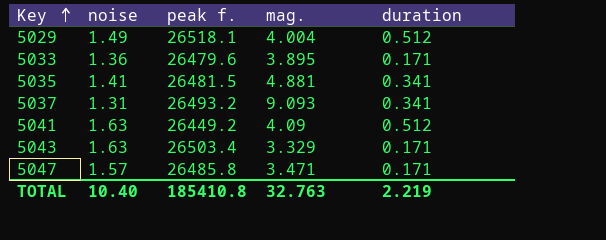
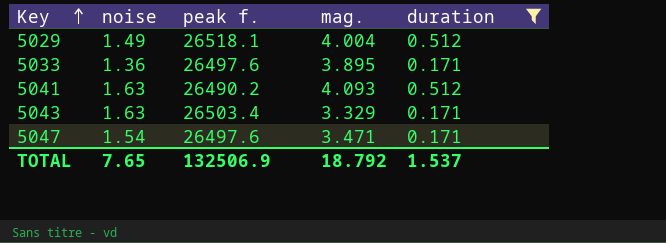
filter: none -> duration != 0.341
5033 | peak f.: 26479.6 -> 26497.6
5041 | peak f.: 26449.2 -> 26490.2
5041 | mag.: 4.09 -> 4.093
5047 | noise: 1.57 -> 1.54
5047 | peak f.: 26485.8 -> 26497.6
TOTAL | noise: 10.40 -> 7.65
TOTAL | peak f.: 185410.8 -> 132506.9
TOTAL | mag.: 32.763 -> 18.792
TOTAL | duration: 2.219 -> 1.537

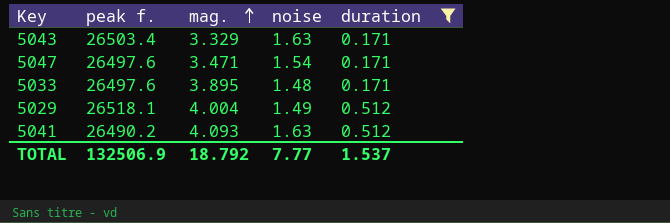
row order: Key ascending -> mag. ascending
column noise | position: 2 -> 4
5033 | noise: 1.36 -> 1.48
TOTAL | noise: 7.65 -> 7.77

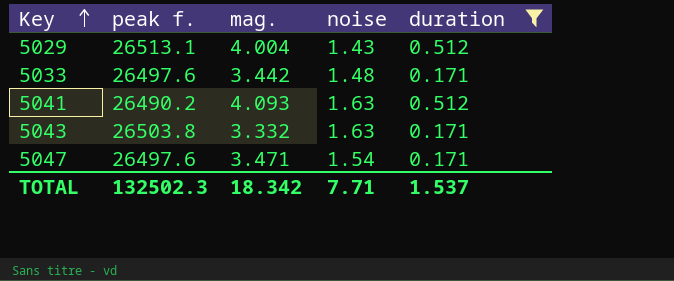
row order: mag. ascending -> Key ascending
5029 | peak f.: 26518.1 -> 26513.1
5029 | noise: 1.49 -> 1.43
5033 | mag.: 3.895 -> 3.442
5043 | peak f.: 26503.4 -> 26503.8
5043 | mag.: 3.329 -> 3.332
TOTAL | peak f.: 132506.9 -> 132502.3
TOTAL | mag.: 18.792 -> 18.342
TOTAL | noise: 7.77 -> 7.71

